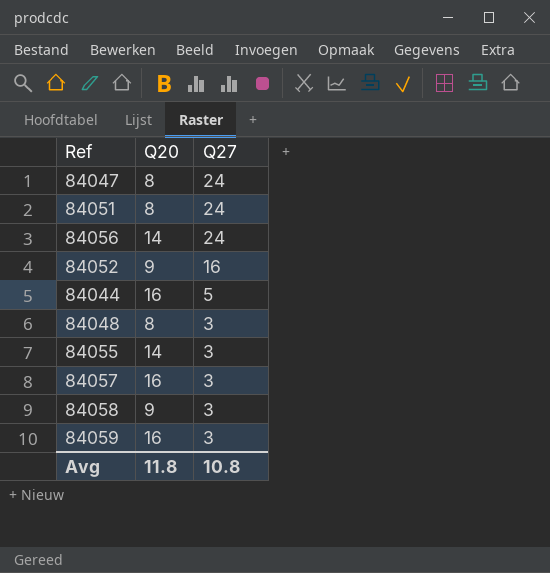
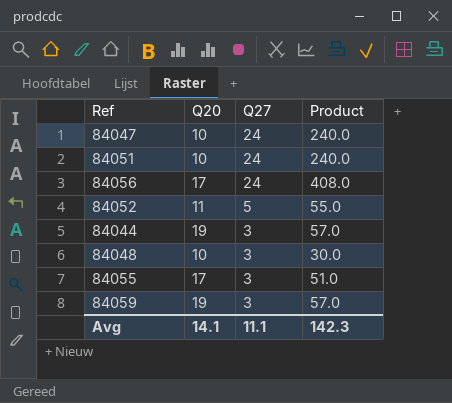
column Product | formula: none -> [Q20] * [Q27]
row 84057: 16 | 3 -> none
row 84058: 9 | 3 -> none
84047 | Q20: 8 -> 10
84051 | Q20: 8 -> 10
84056 | Q20: 14 -> 17
84052 | Q20: 9 -> 11
84052 | Q27: 16 -> 5
84044 | Q20: 16 -> 19
84044 | Q27: 5 -> 3
84048 | Q20: 8 -> 10
84055 | Q20: 14 -> 17
84059 | Q20: 16 -> 19
Avg | Q20: 11.8 -> 14.1
Avg | Q27: 10.8 -> 11.1

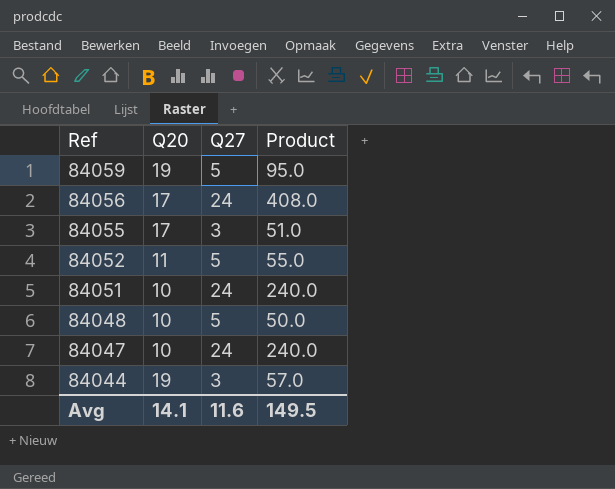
row order: Q27 descending -> Ref descending
84059 | Q27: 3 -> 5
84059 | Product: 57.0 -> 95.0
84048 | Q27: 3 -> 5
84048 | Product: 30.0 -> 50.0
Avg | Q27: 11.1 -> 11.6
Avg | Product: 142.3 -> 149.5

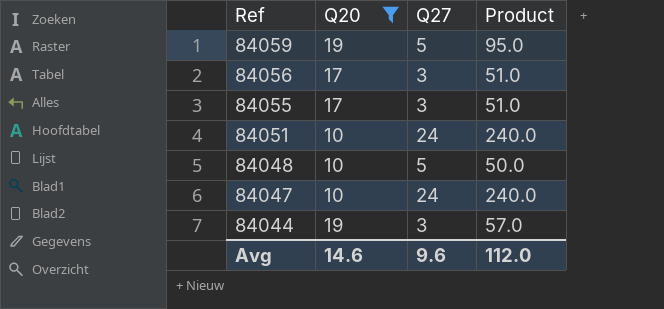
filter: none -> Q20 != 11
84056 | Q27: 24 -> 3
84056 | Product: 408.0 -> 51.0
Avg | Q20: 14.1 -> 14.6
Avg | Q27: 11.6 -> 9.6
Avg | Product: 149.5 -> 112.0

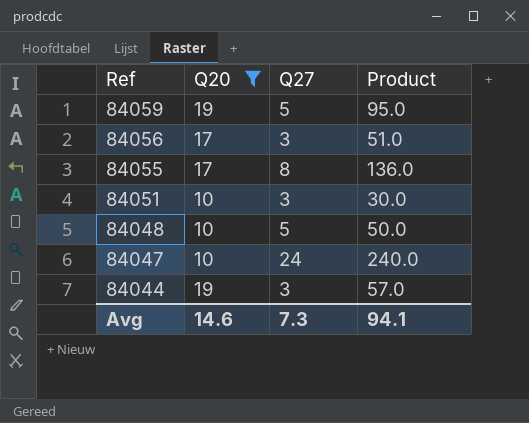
84055 | Q27: 3 -> 8
84055 | Product: 51.0 -> 136.0
84051 | Q27: 24 -> 3
84051 | Product: 240.0 -> 30.0
Avg | Q27: 9.6 -> 7.3
Avg | Product: 112.0 -> 94.1

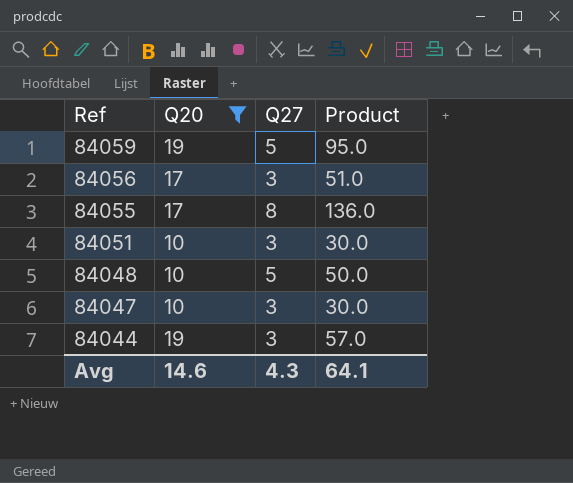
84047 | Q27: 24 -> 3
84047 | Product: 240.0 -> 30.0
Avg | Q27: 7.3 -> 4.3
Avg | Product: 94.1 -> 64.1

